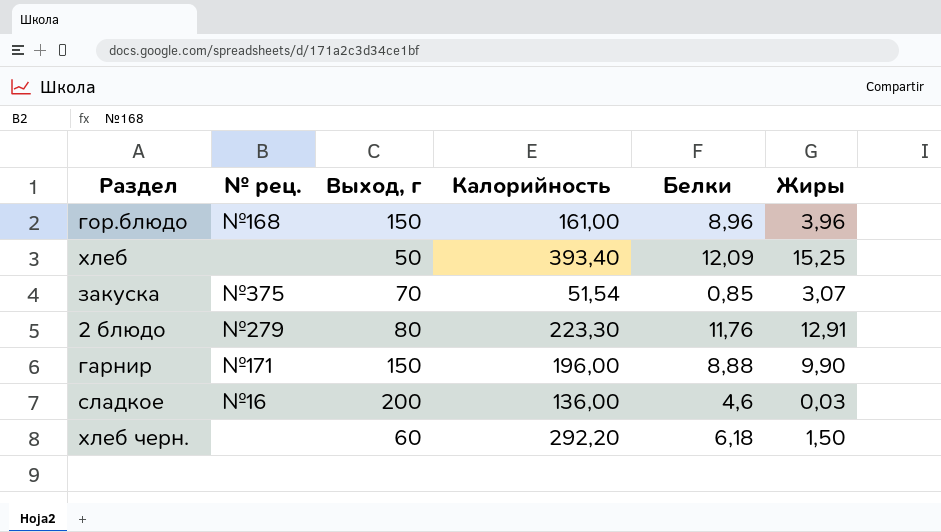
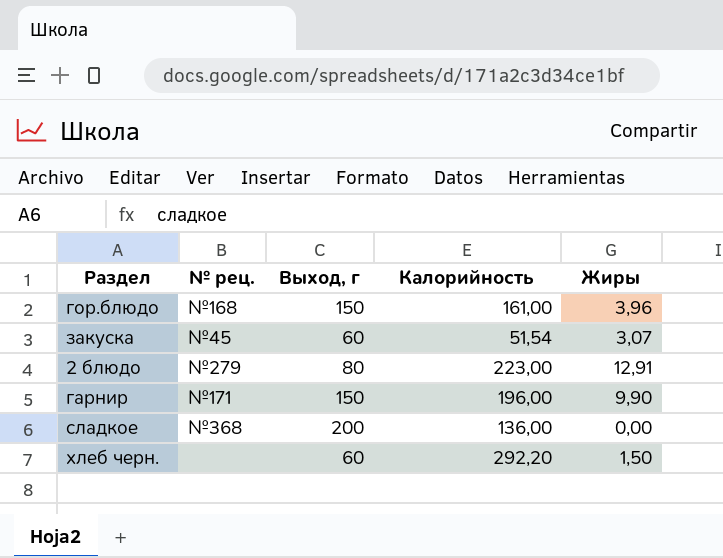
column Белки | position: 5 -> none
row хлеб: none | 50 | 393,40 | 12,09 | 15,25 -> none
закуска | № рец.: №375 -> №45
закуска | Выход, г: 70 -> 60
2 блюдо | Калорийность: 223,30 -> 223,00
сладкое | № рец.: №16 -> №368
сладкое | Жиры: 0,03 -> 0,00

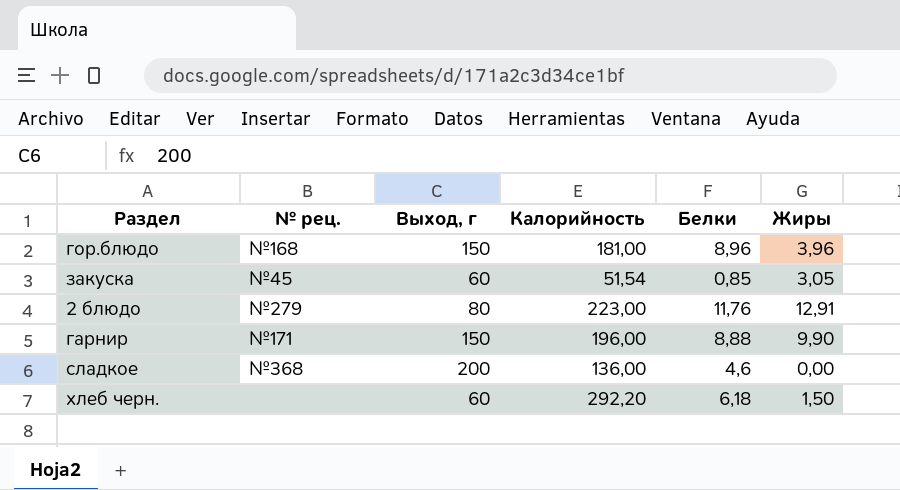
column Белки | position: none -> 5
гор.блюдо | Калорийность: 161,00 -> 181,00
закуска | Жиры: 3,07 -> 3,05

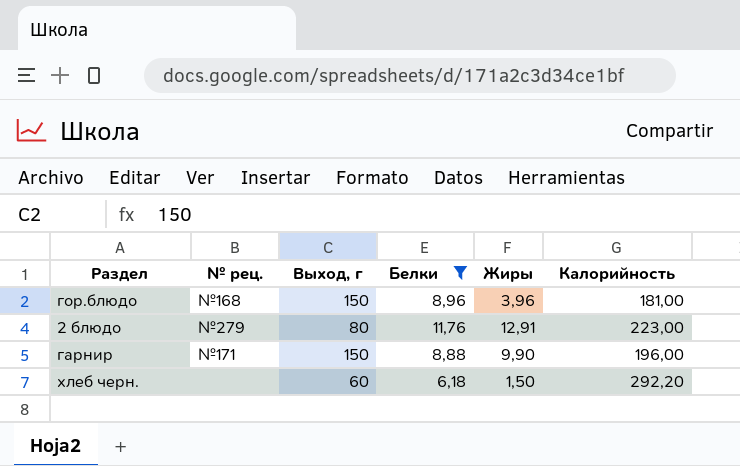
filter: none -> Белки >= 6,18
column Калорийность | position: 4 -> 6

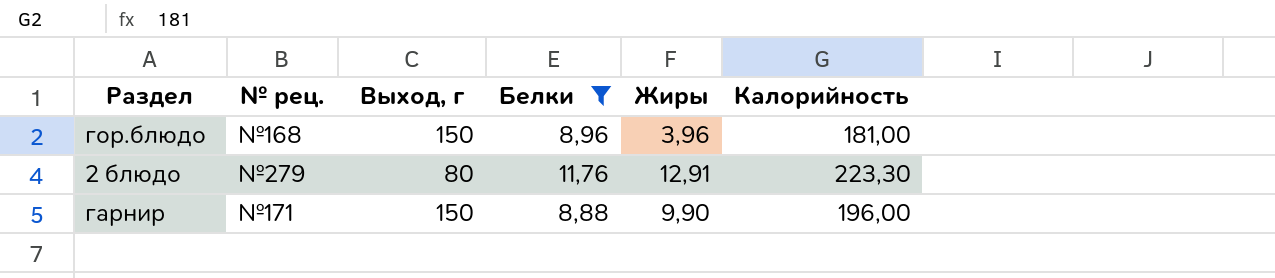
row хлеб черн.: none | 60 | 6,18 | 1,50 | 292,20 -> none
2 блюдо | Калорийность: 223,00 -> 223,30

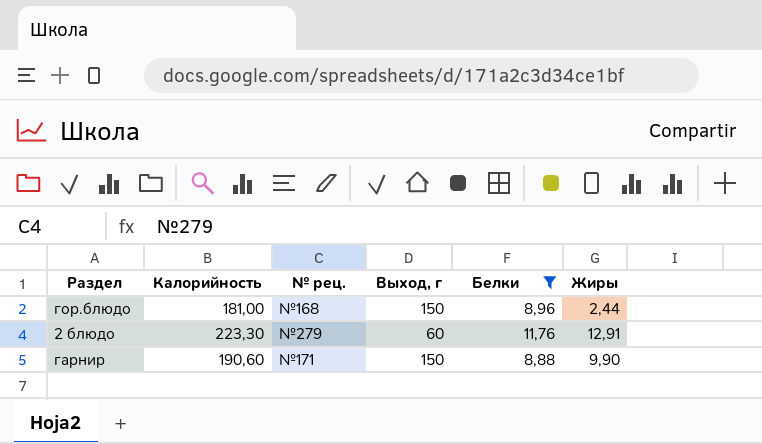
column Калорийность | position: 6 -> 2
гор.блюдо | Жиры: 3,96 -> 2,44
2 блюдо | Выход, г: 80 -> 60
гарнир | Калорийность: 196,00 -> 190,60

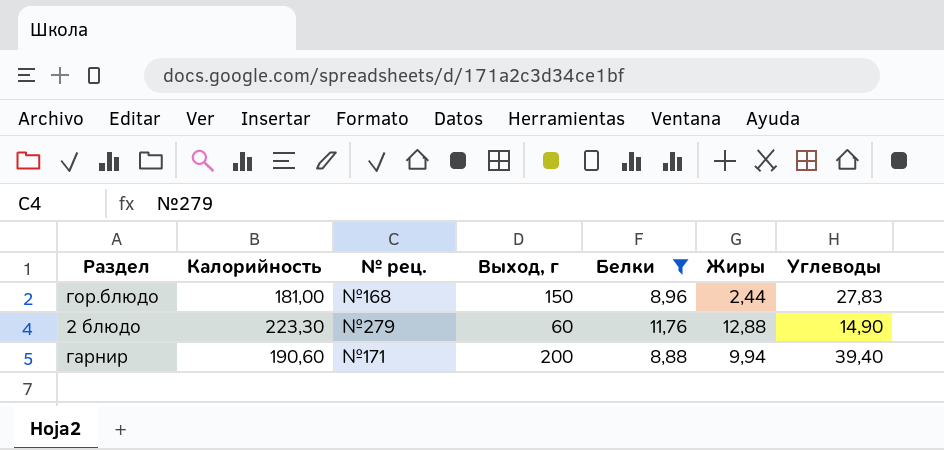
column Углеводы | position: none -> 7
2 блюдо | Жиры: 12,91 -> 12,88
гарнир | Выход, г: 150 -> 200
гарнир | Жиры: 9,90 -> 9,94

